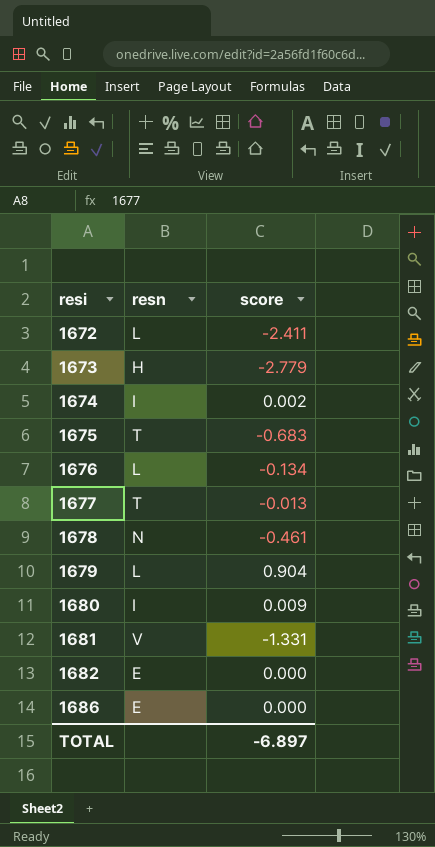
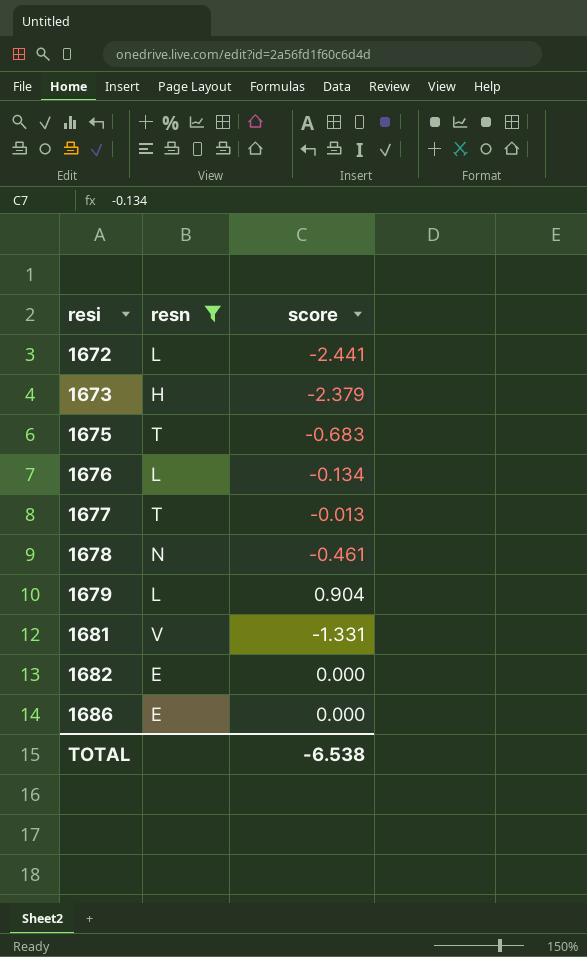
filter: none -> resn != I
1672 | score: -2.411 -> -2.441
1673 | score: -2.779 -> -2.379
TOTAL | score: -6.897 -> -6.538

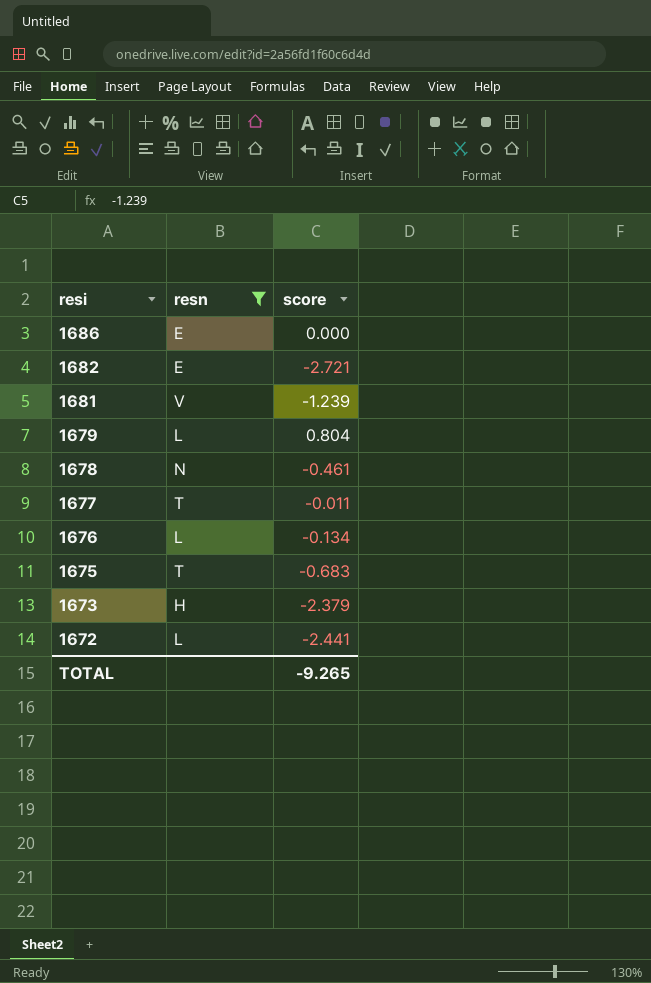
row order: resi ascending -> resi descending
1682 | score: 0.000 -> -2.721
1681 | score: -1.331 -> -1.239
1679 | score: 0.904 -> 0.804
1677 | score: -0.013 -> -0.011
TOTAL | score: -6.538 -> -9.265

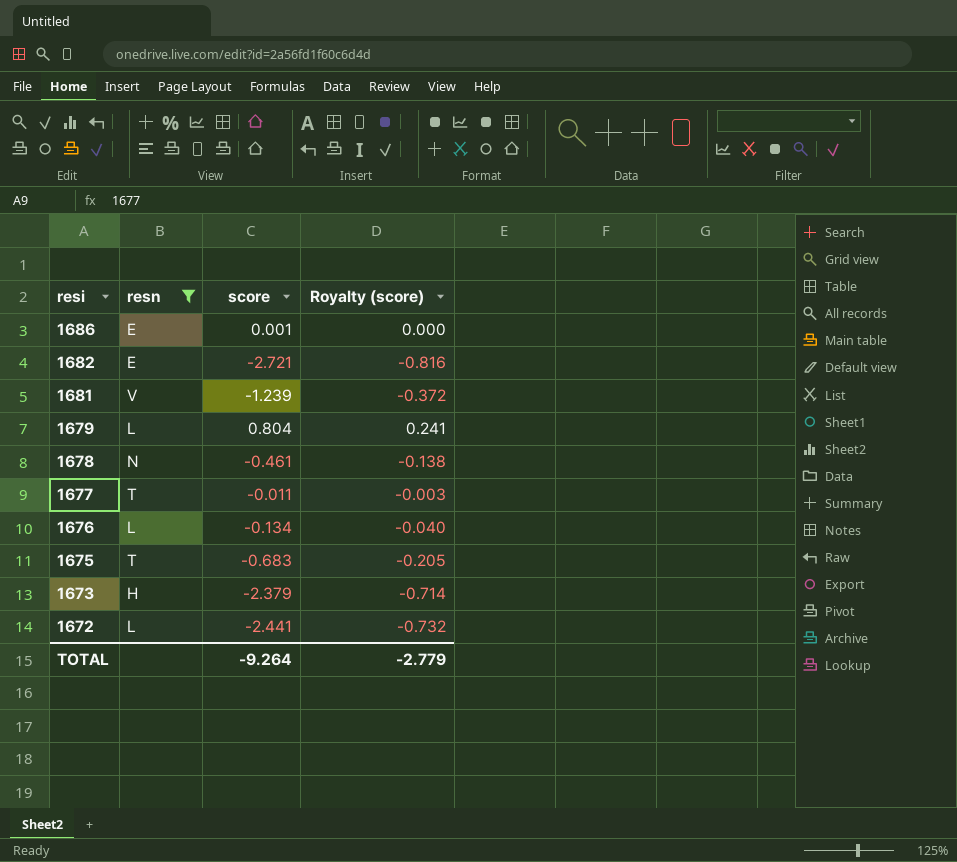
column Royalty (score) | formula: none -> [score] * 0.3
1686 | score: 0.000 -> 0.001
TOTAL | score: -9.265 -> -9.264

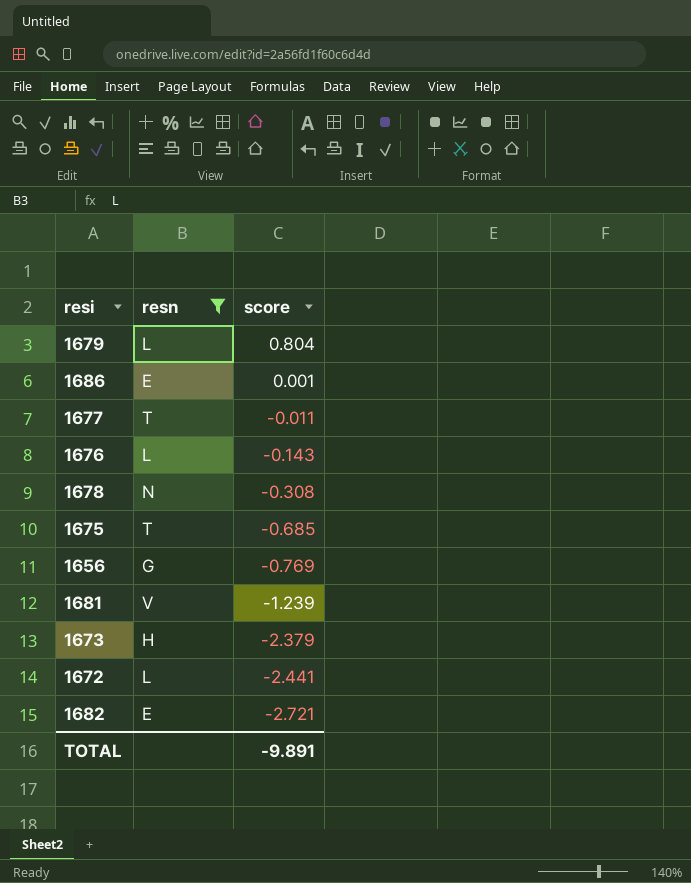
row order: resi descending -> score descending
column Royalty (score) | formula: [score] * 0.3 -> none
1676 | score: -0.134 -> -0.143
1678 | score: -0.461 -> -0.308
1675 | score: -0.683 -> -0.685
row 1656: none -> G | -0.769
TOTAL | score: -9.264 -> -9.891

